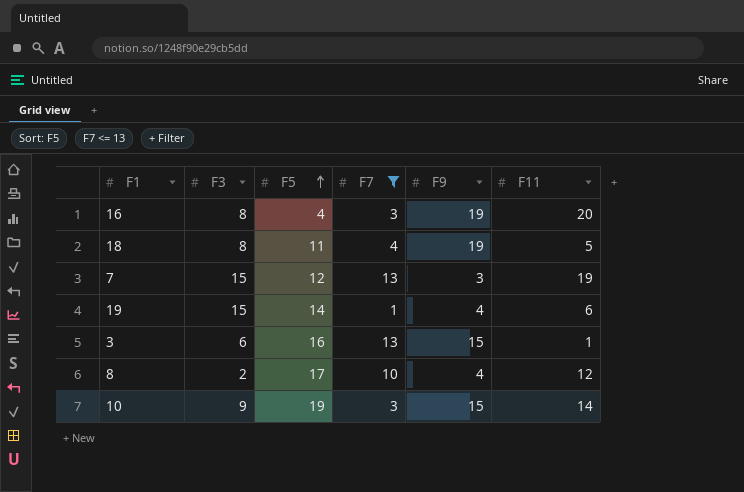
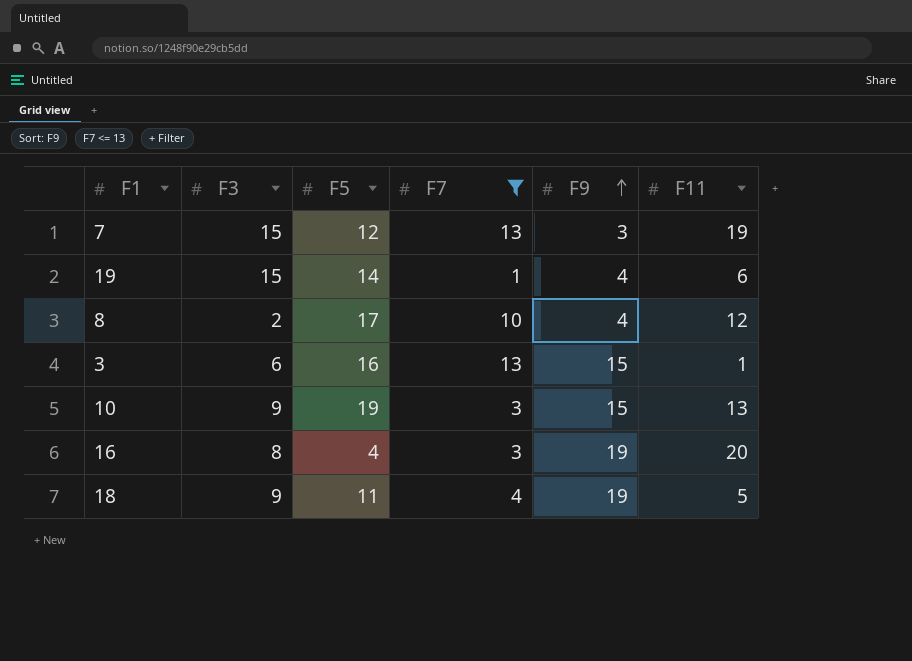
row order: F5 ascending -> F9 ascending
10 | F11: 14 -> 13
18 | F3: 8 -> 9

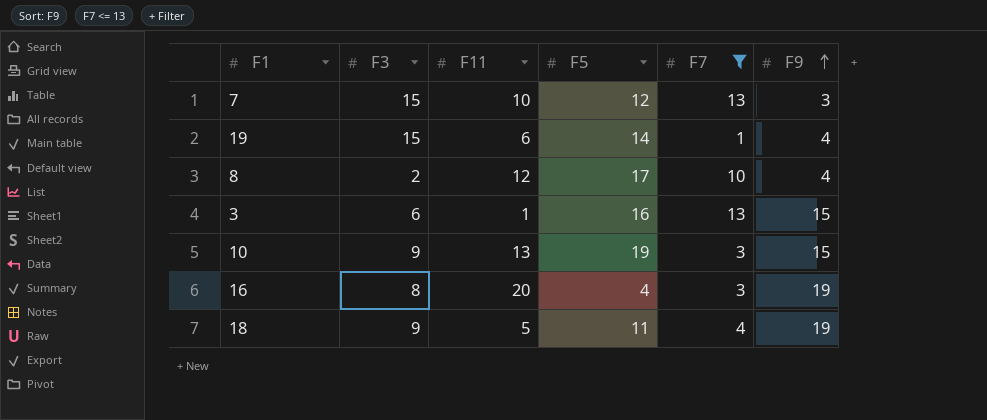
column F11 | position: 6 -> 3
7 | F11: 19 -> 10

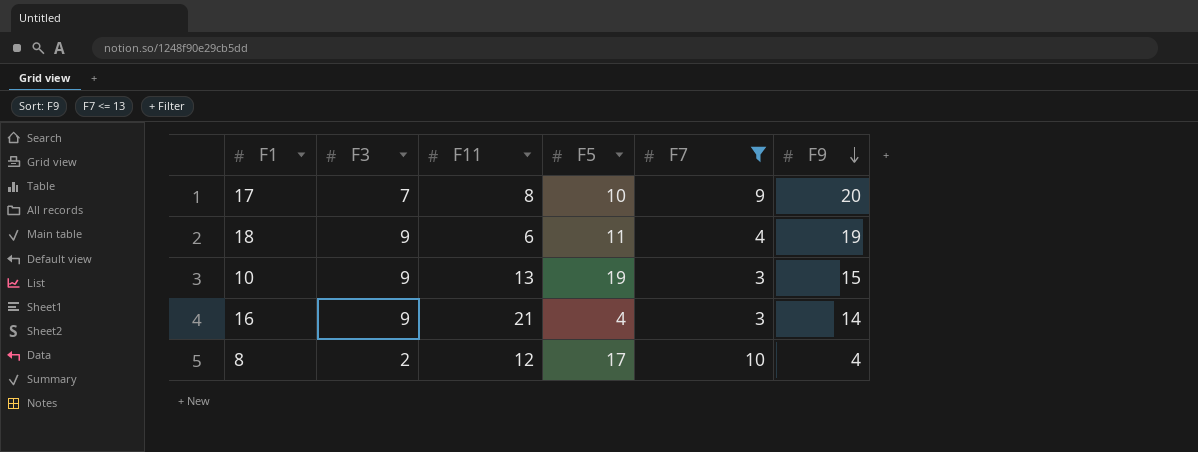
row order: F9 ascending -> F9 descending
row 7: 15 | 10 | 12 | 13 | 3 -> none
row 19: 15 | 6 | 14 | 1 | 4 -> none
row 3: 6 | 1 | 16 | 13 | 15 -> none
row 17: none -> 7 | 8 | 10 | 9 | 20
18 | F11: 5 -> 6
16 | F3: 8 -> 9
16 | F11: 20 -> 21
16 | F9: 19 -> 14

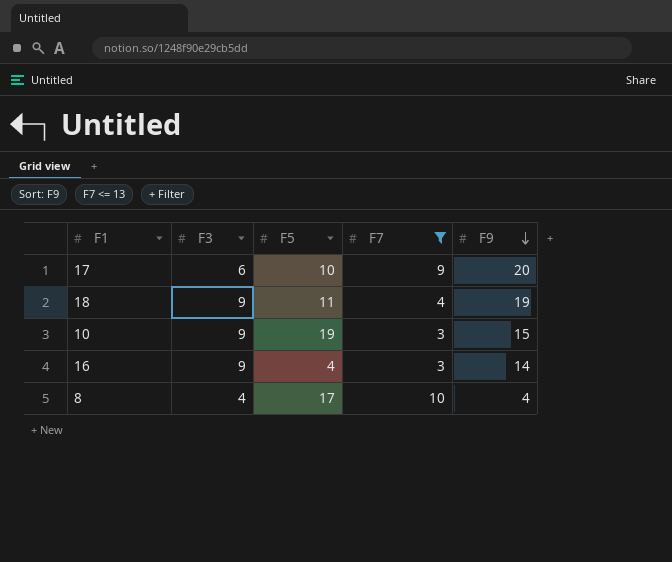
column F11 | position: 3 -> none
17 | F3: 7 -> 6
8 | F3: 2 -> 4

